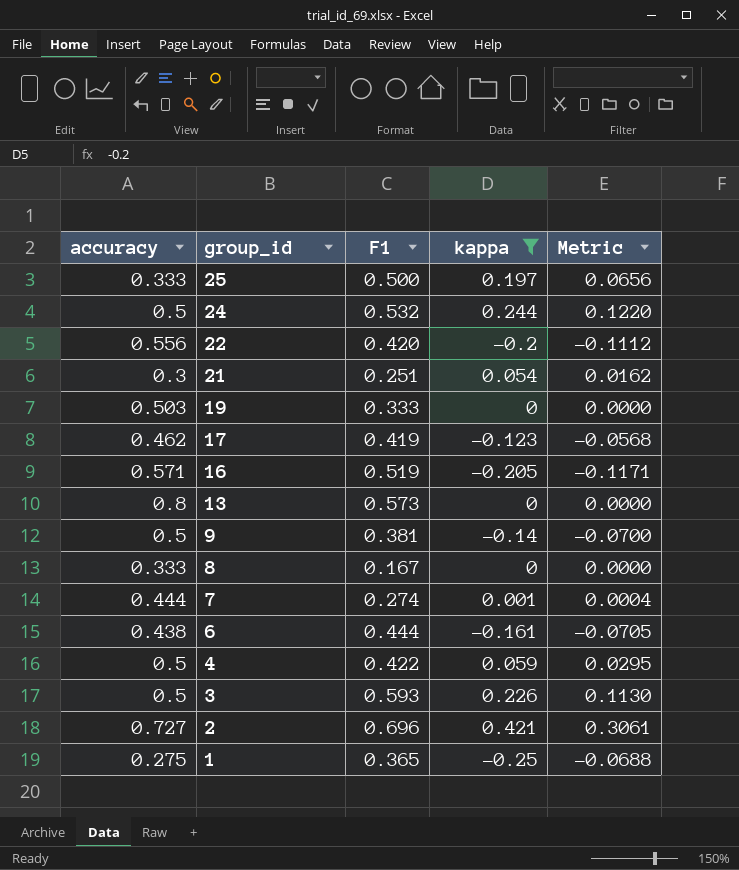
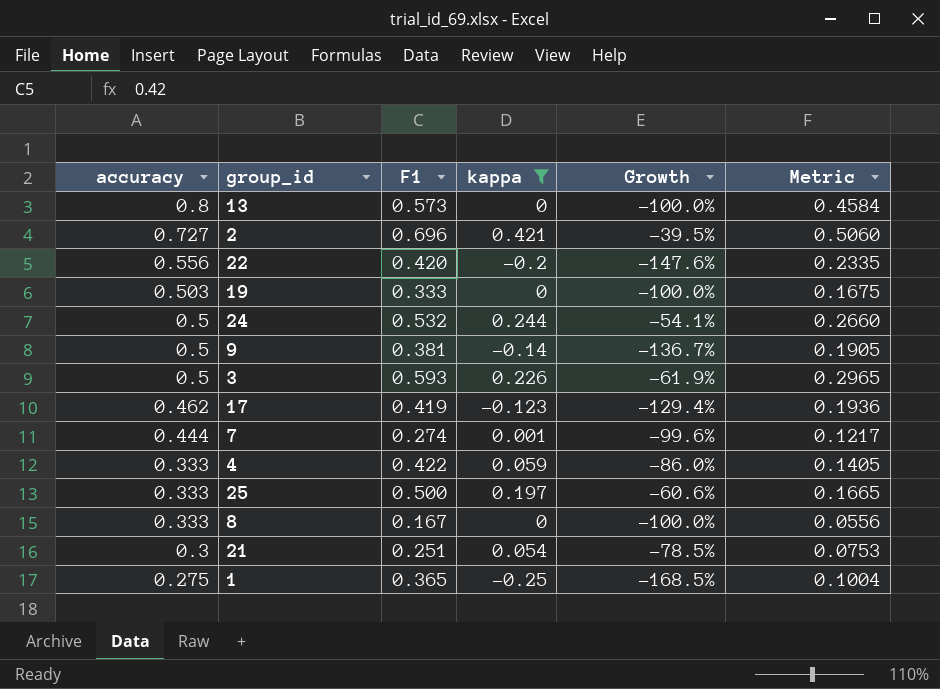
row order: group_id descending -> accuracy descending
column Growth | formula: none -> ([kappa] - [F1]) / [F1]
column Metric | formula: [accuracy] * [kappa] -> [accuracy] * [F1]
row 16: 0.571 | 0.519 | -0.205 | -0.1171 -> none
row 6: 0.438 | 0.444 | -0.161 | -0.0705 -> none
4 | accuracy: 0.5 -> 0.333

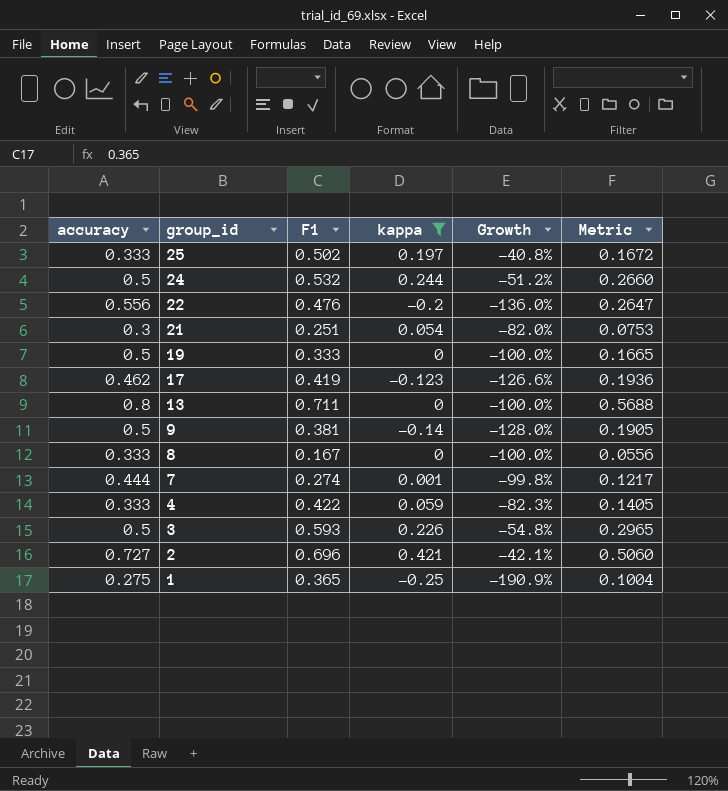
row order: accuracy descending -> group_id descending
column Growth | formula: ([kappa] - [F1]) / [F1] -> ([kappa] - [accuracy]) / [accuracy]
25 | F1: 0.500 -> 0.502
25 | Metric: 0.1665 -> 0.1672
22 | F1: 0.420 -> 0.476
22 | Metric: 0.2335 -> 0.2647
19 | accuracy: 0.503 -> 0.5
19 | Metric: 0.1675 -> 0.1665
13 | F1: 0.573 -> 0.711
13 | Metric: 0.4584 -> 0.5688

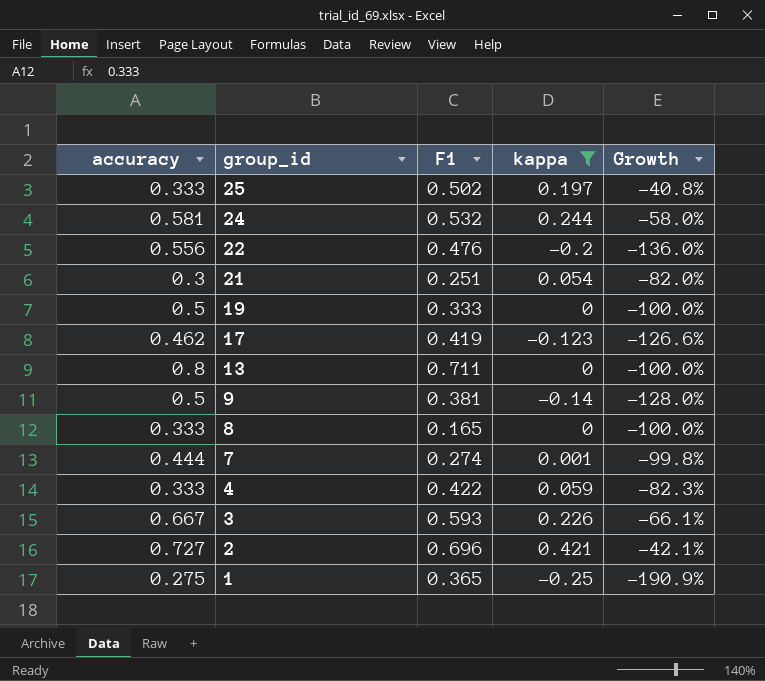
column Metric | formula: [accuracy] * [F1] -> none
24 | accuracy: 0.5 -> 0.581
24 | Growth: -51.2% -> -58.0%
8 | F1: 0.167 -> 0.165
3 | accuracy: 0.5 -> 0.667
3 | Growth: -54.8% -> -66.1%

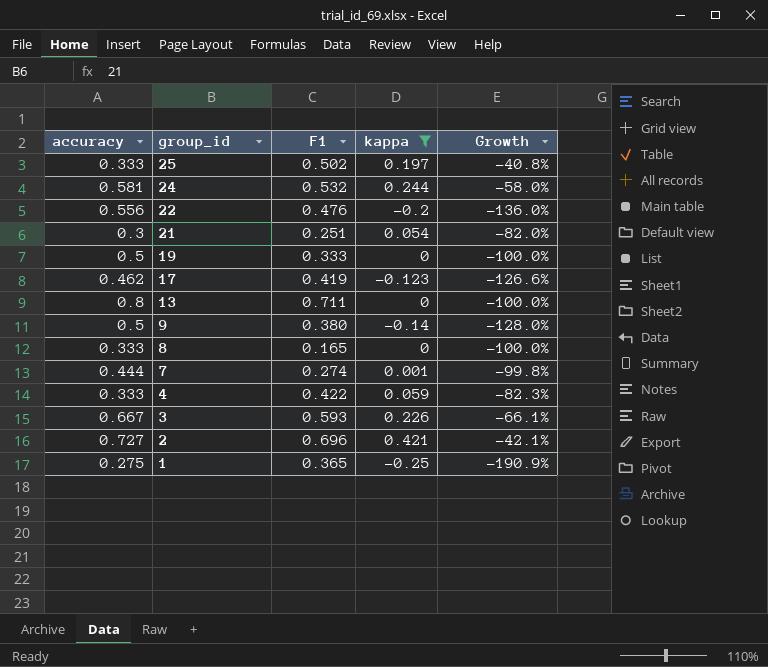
9 | F1: 0.381 -> 0.380

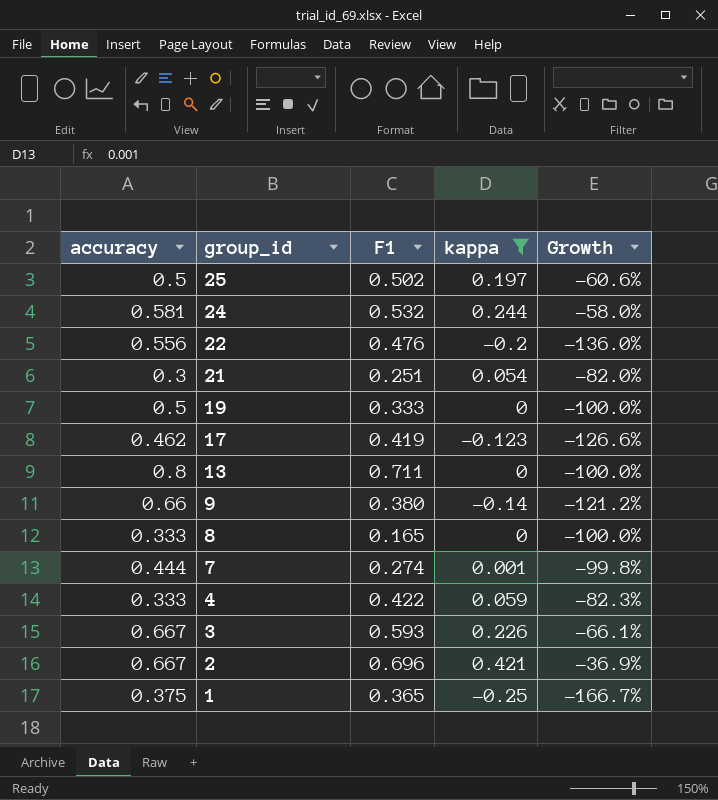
25 | accuracy: 0.333 -> 0.5
25 | Growth: -40.8% -> -60.6%
9 | accuracy: 0.5 -> 0.66
9 | Growth: -128.0% -> -121.2%
2 | accuracy: 0.727 -> 0.667
2 | Growth: -42.1% -> -36.9%
1 | accuracy: 0.275 -> 0.375
1 | Growth: -190.9% -> -166.7%

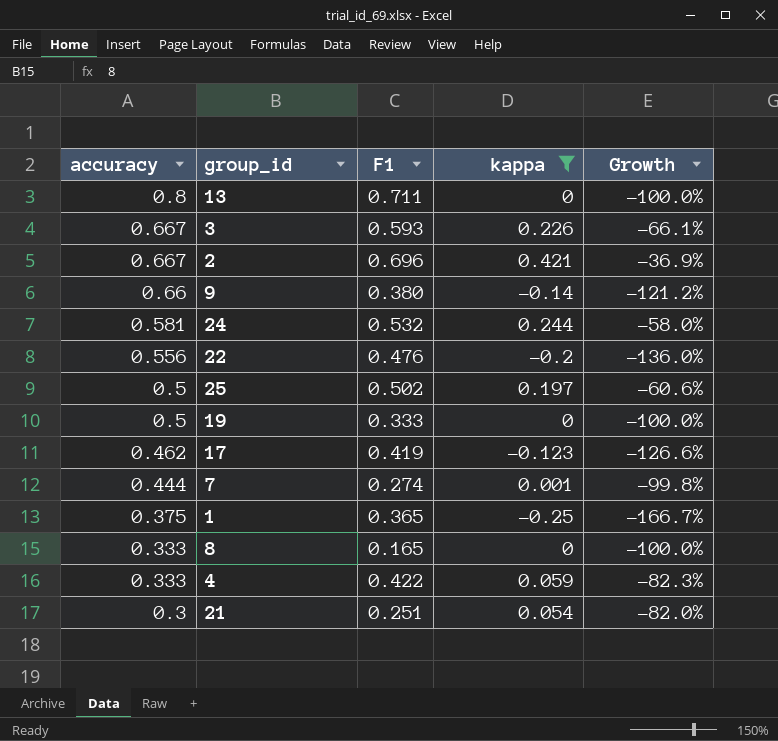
row order: group_id descending -> accuracy descending

